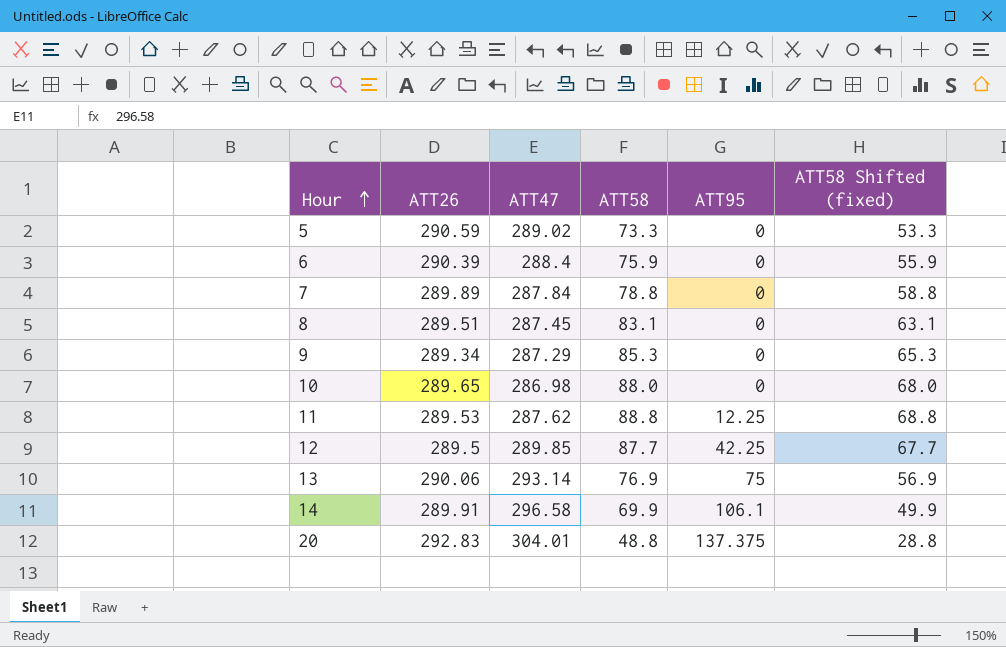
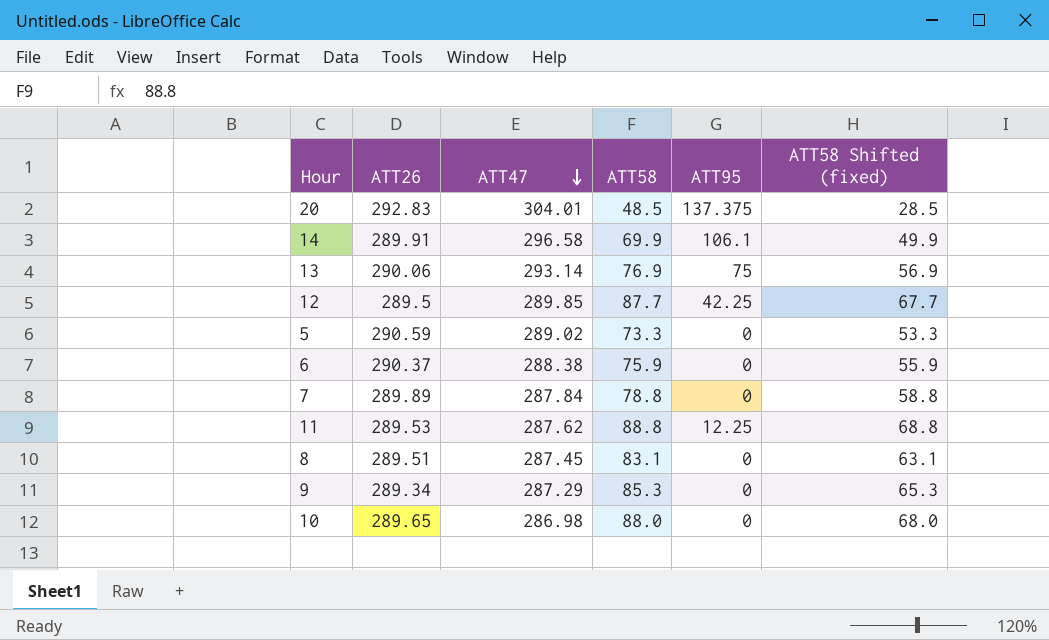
row order: Hour ascending -> ATT47 descending
20 | ATT58: 48.8 -> 48.5
20 | ATT58 Shifted (fixed): 28.8 -> 28.5
6 | ATT26: 290.39 -> 290.37
6 | ATT47: 288.4 -> 288.38

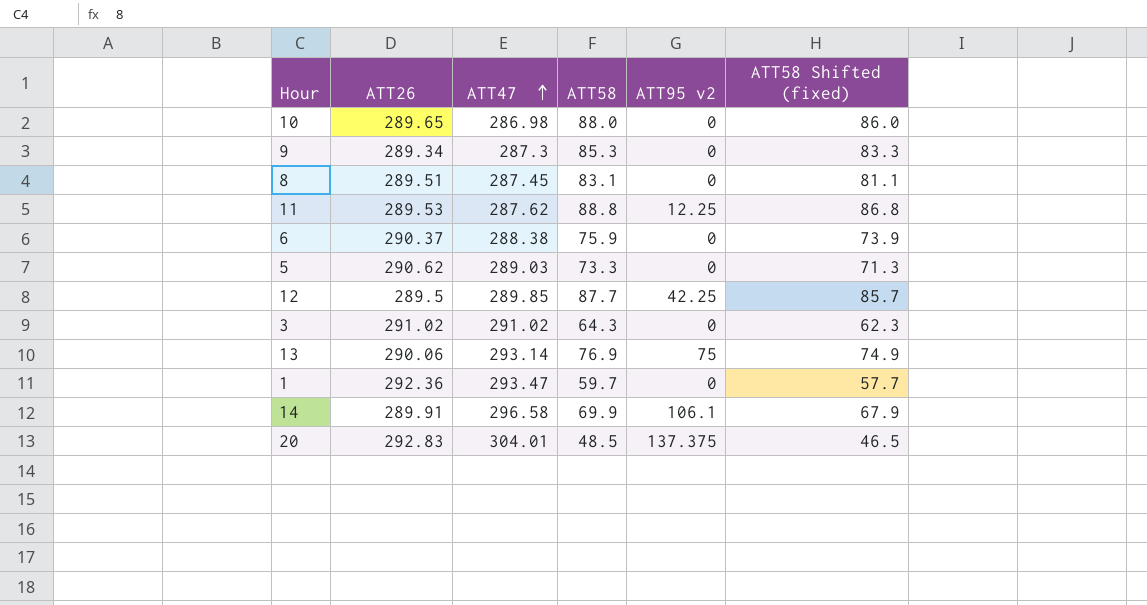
row order: ATT47 descending -> ATT47 ascending
column name: ATT95 -> ATT95 v2
column ATT58 Shifted (fixed) | formula: [ATT58] - 20 -> [ATT58] - 2
row 7: 289.89 | 287.84 | 78.8 | 0 | 58.8 -> none
9 | ATT47: 287.29 -> 287.3
5 | ATT26: 290.59 -> 290.62
5 | ATT47: 289.02 -> 289.03
row 3: none -> 291.02 | 291.02 | 64.3 | 0 | 62.3
row 1: none -> 292.36 | 293.47 | 59.7 | 0 | 57.7

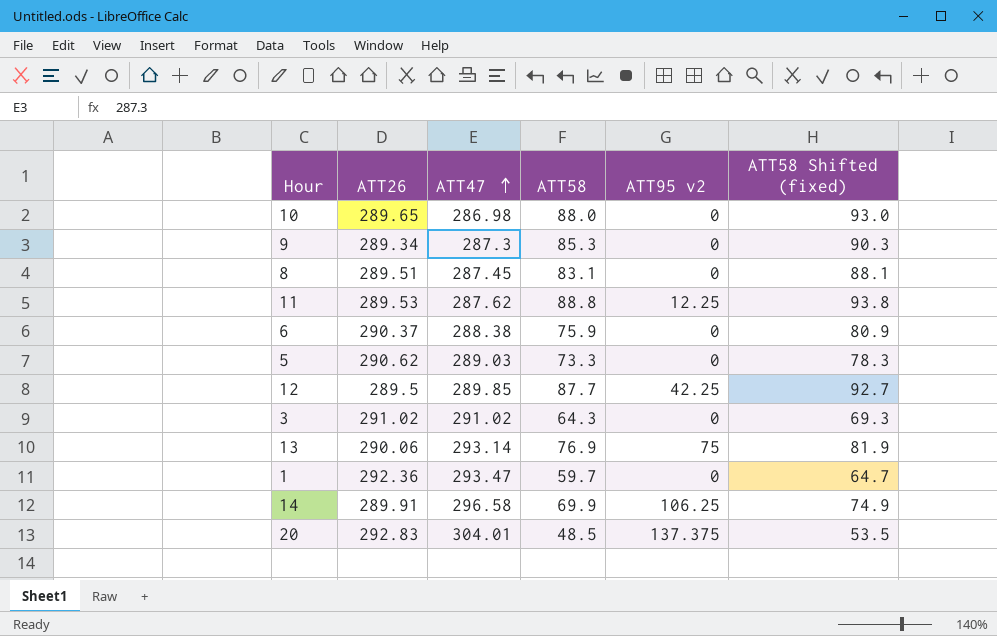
column ATT58 Shifted (fixed) | formula: [ATT58] - 2 -> [ATT58] + 5
14 | ATT95 v2: 106.1 -> 106.25

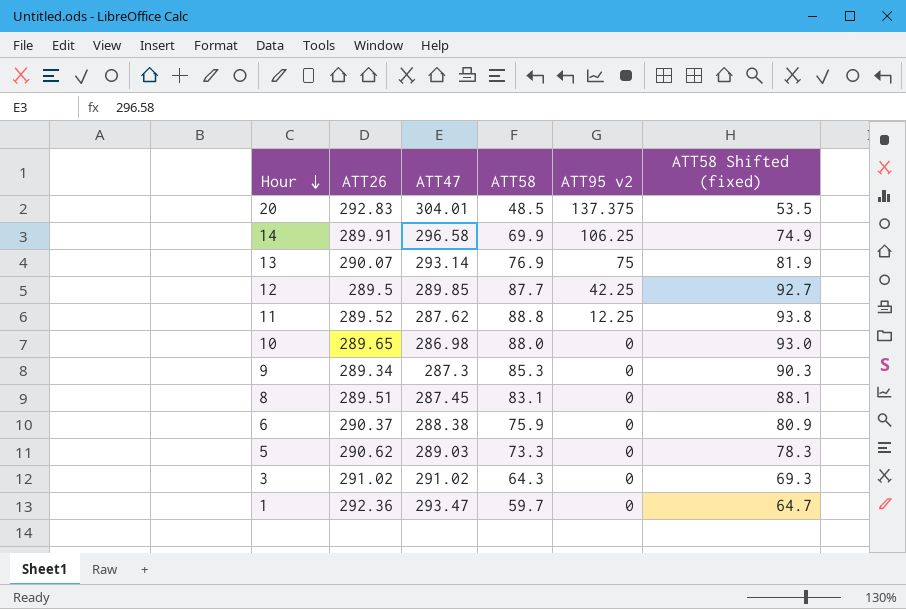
row order: ATT47 ascending -> Hour descending
13 | ATT26: 290.06 -> 290.07
11 | ATT26: 289.53 -> 289.52

